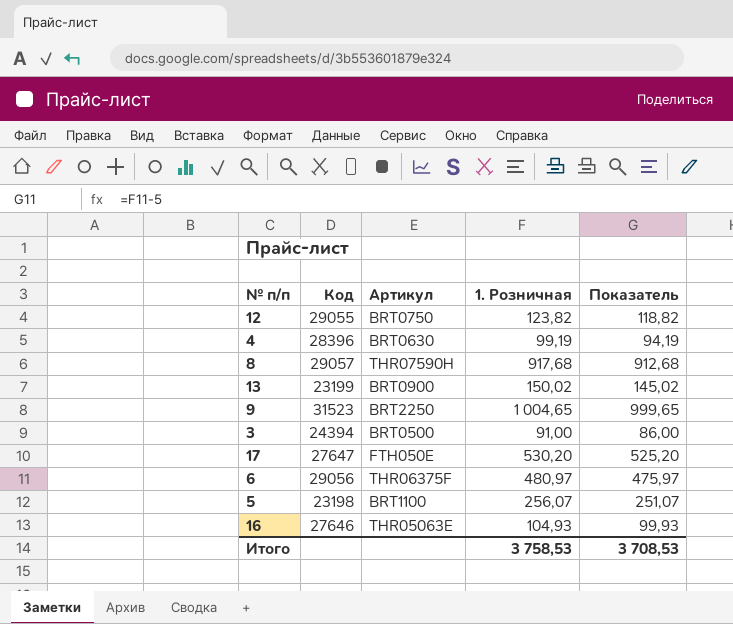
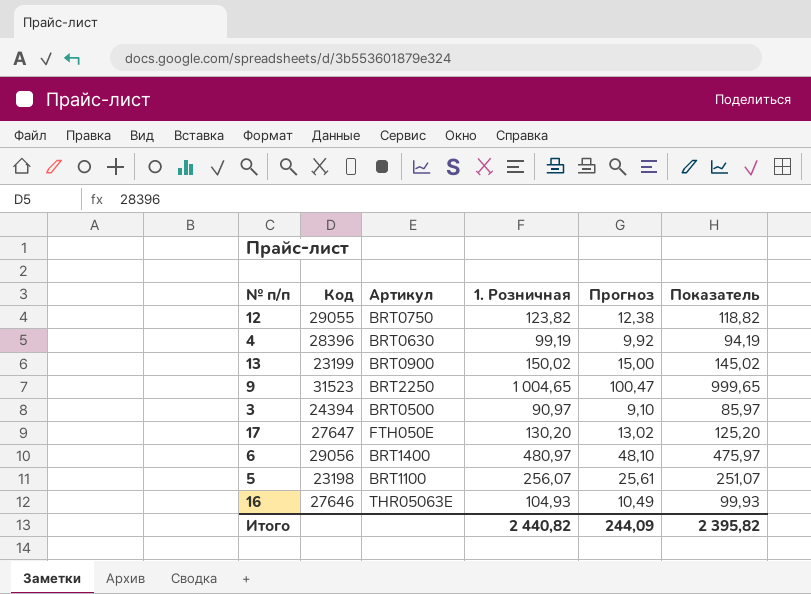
column Прогноз | formula: none -> [1. Розничная] * 0,1
row 8: 29057 | THR07590H | 917,68 | 912,68 -> none
3 | 1. Розничная: 91,00 -> 90,97
3 | Показатель: 86,00 -> 85,97
17 | 1. Розничная: 530,20 -> 130,20
17 | Показатель: 525,20 -> 125,20
6 | Артикул: THR06375F -> BRT1400
Итого | 1. Розничная: 3 758,53 -> 2 440,82
Итого | Показатель: 3 708,53 -> 2 395,82

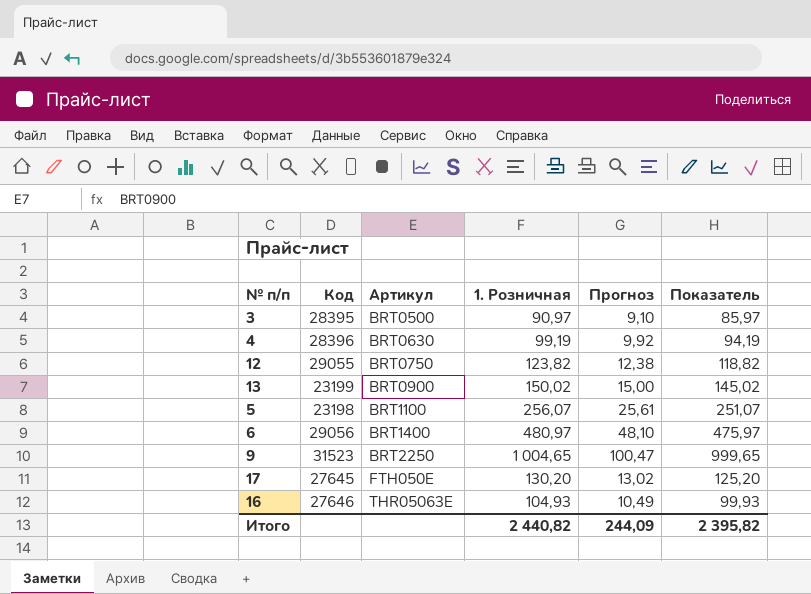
row order: none -> Артикул ascending
3 | Код: 24394 -> 28395
17 | Код: 27647 -> 27645

